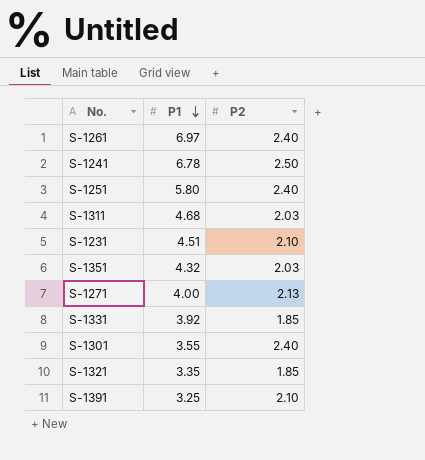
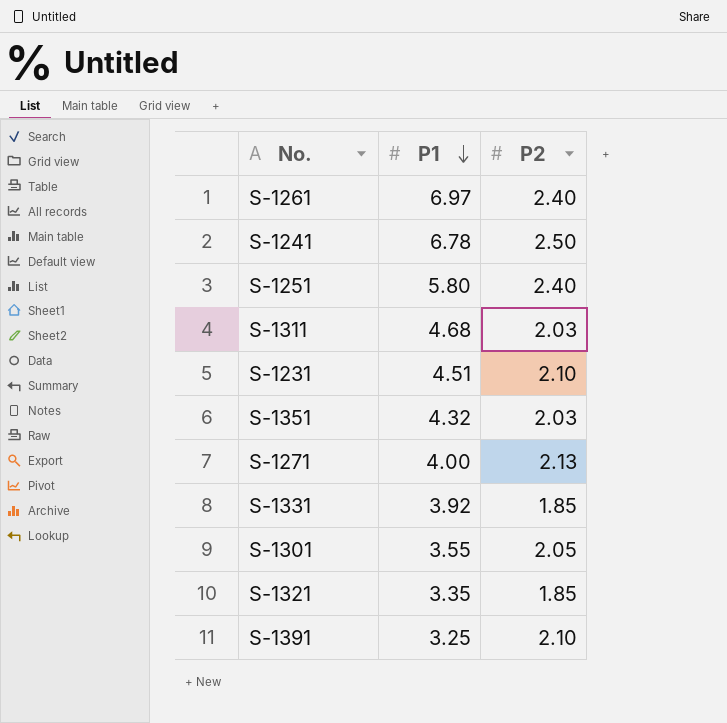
S-1301 | P2: 2.40 -> 2.05

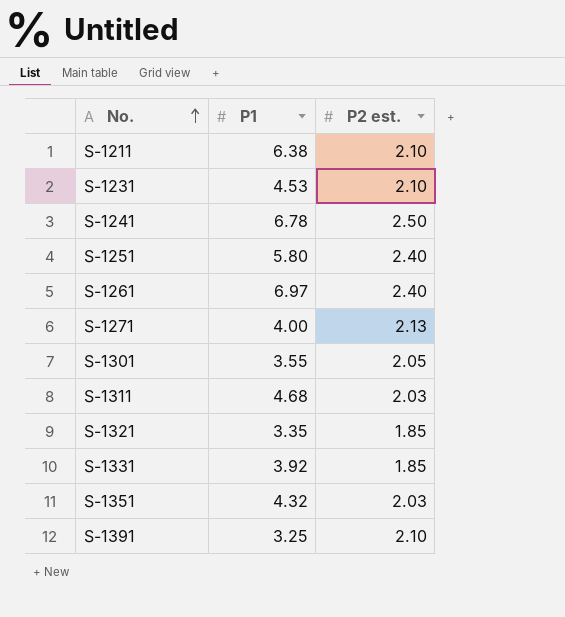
row order: P1 descending -> No. ascending
column name: P2 -> P2 est.
row S-1211: none -> 6.38 | 2.10
S-1231 | P1: 4.51 -> 4.53

